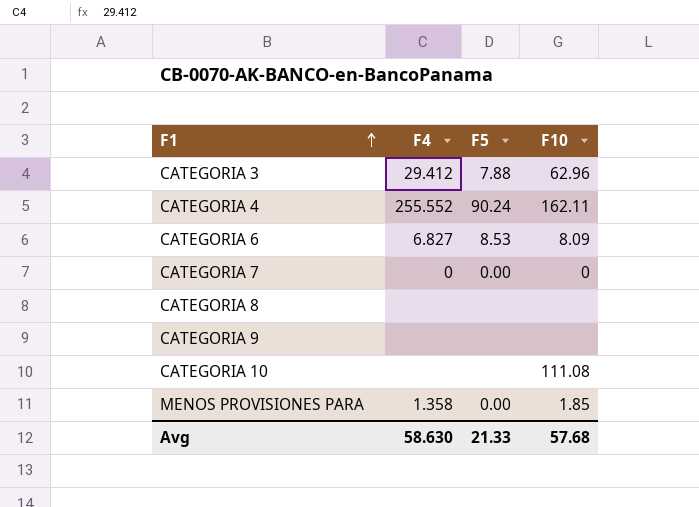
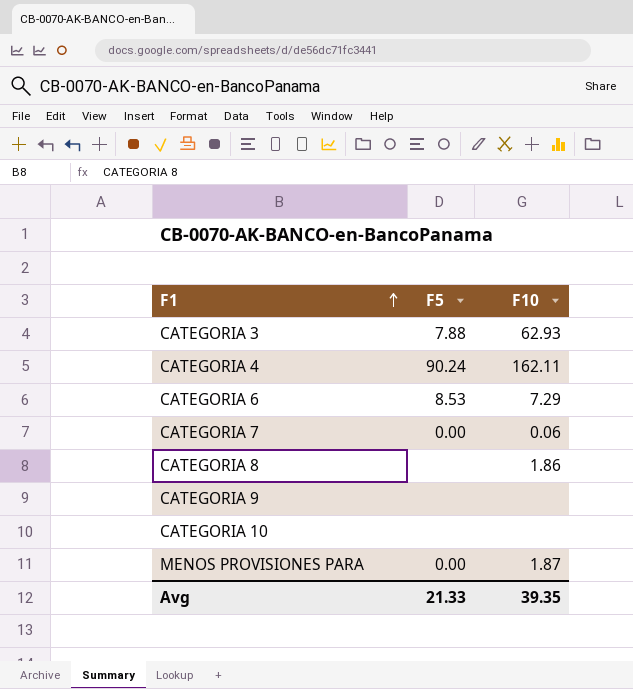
column F4 | position: 2 -> none
CATEGORIA 3 | F10: 62.96 -> 62.93
CATEGORIA 6 | F10: 8.09 -> 7.29
CATEGORIA 7 | F10: 0 -> 0.06
CATEGORIA 8 | F10: none -> 1.86
CATEGORIA 10 | F10: 111.08 -> none
MENOS PROVISIONES PARA | F10: 1.85 -> 1.87
Avg | F10: 57.68 -> 39.35

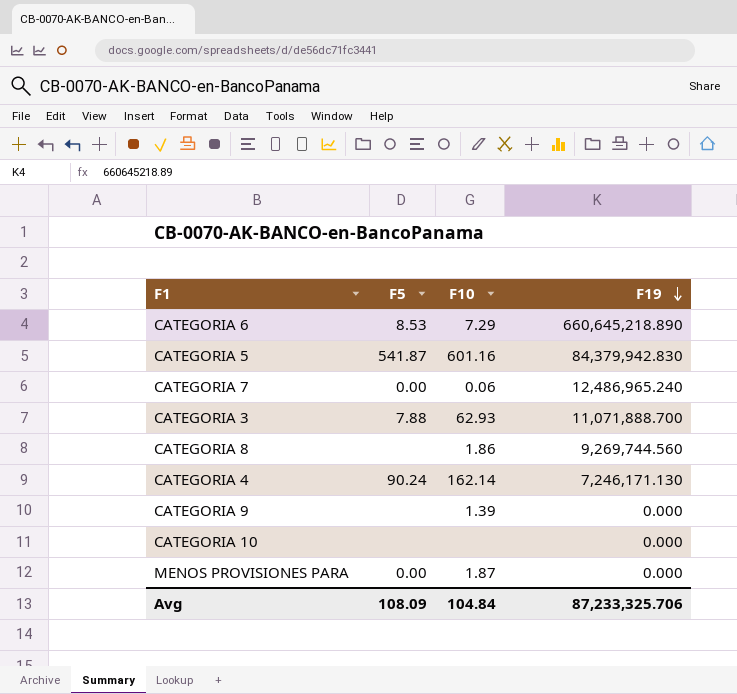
row order: F1 ascending -> F19 descending
column F19 | position: none -> 4
row CATEGORIA 5: none -> 541.87 | 601.16 | 84,379,942.830
CATEGORIA 4 | F10: 162.11 -> 162.14
CATEGORIA 9 | F10: none -> 1.39
Avg | F5: 21.33 -> 108.09
Avg | F10: 39.35 -> 104.84

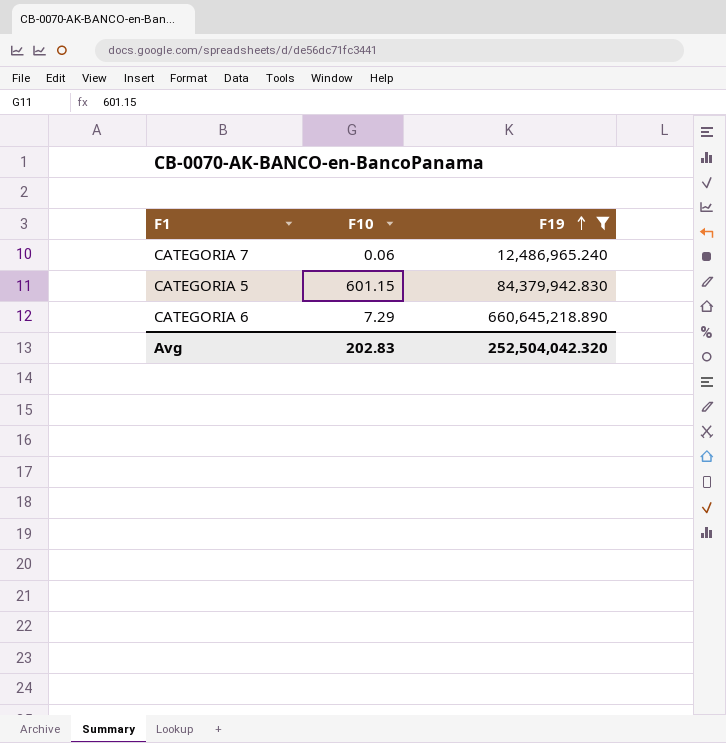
filter: none -> F19 >= 12,486,965.240
row order: F19 descending -> F19 ascending
column F5 | position: 2 -> none
CATEGORIA 5 | F10: 601.16 -> 601.15
Avg | F10: 104.84 -> 202.83
Avg | F19: 87,233,325.706 -> 252,504,042.320

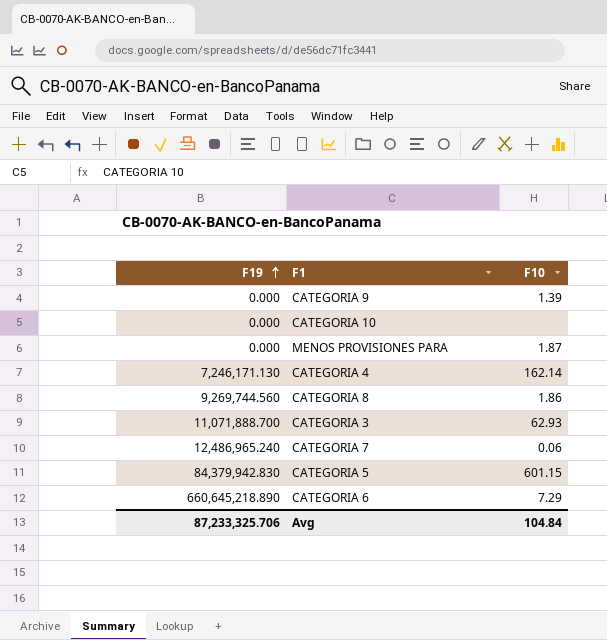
filter: F19 >= 12,486,965.240 -> none
column F19 | position: 3 -> 1
Avg | F19: 252,504,042.320 -> 87,233,325.706
Avg | F10: 202.83 -> 104.84

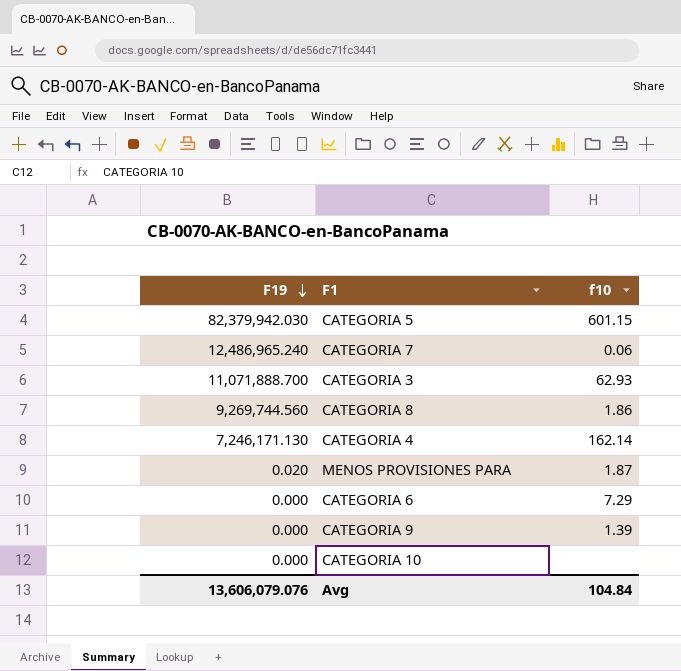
row order: F19 ascending -> F19 descending
column name: F10 -> f10
CATEGORIA 5 | F19: 84,379,942.830 -> 82,379,942.030
MENOS PROVISIONES PARA | F19: 0.000 -> 0.020
CATEGORIA 6 | F19: 660,645,218.890 -> 0.000
Avg | F19: 87,233,325.706 -> 13,606,079.076

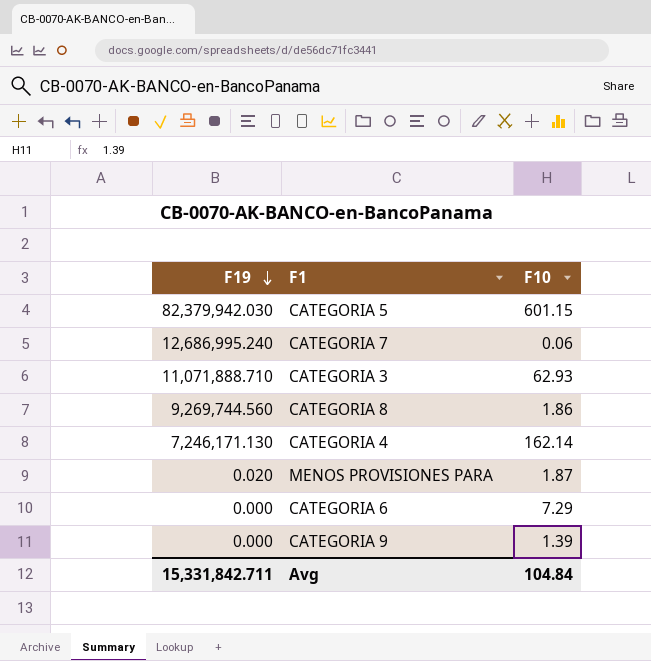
column name: f10 -> F10
row CATEGORIA 10: 0.000 | none -> none
CATEGORIA 7 | F19: 12,486,965.240 -> 12,686,995.240
CATEGORIA 3 | F19: 11,071,888.700 -> 11,071,888.710
Avg | F19: 13,606,079.076 -> 15,331,842.711

